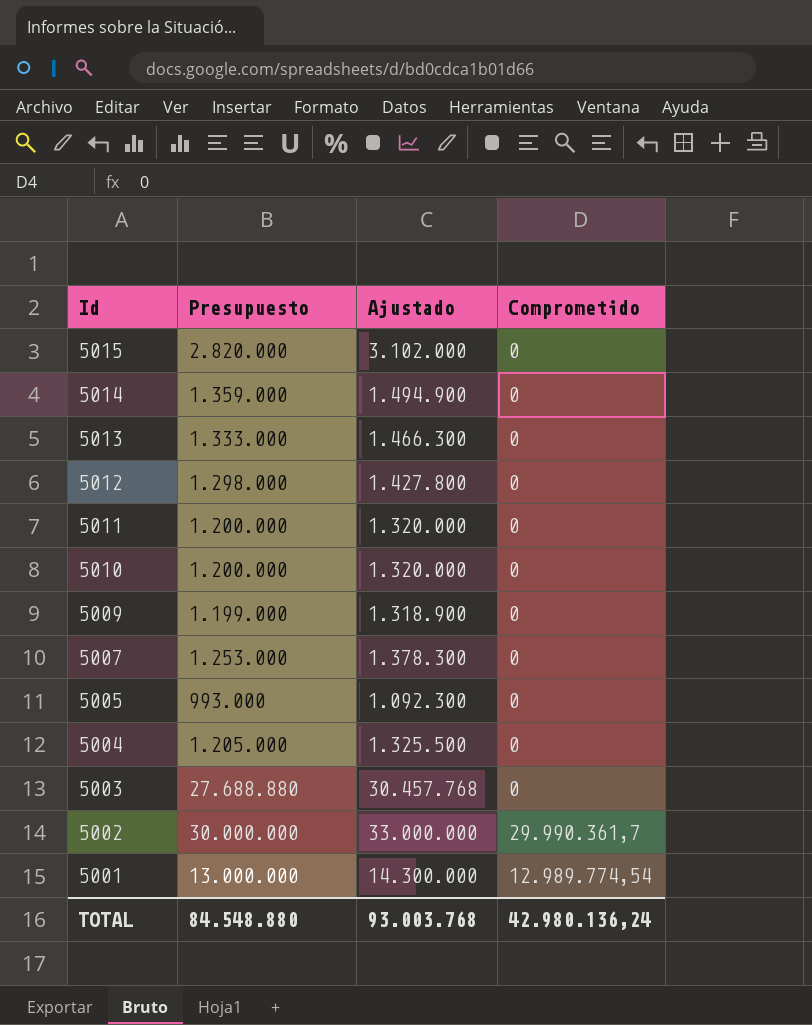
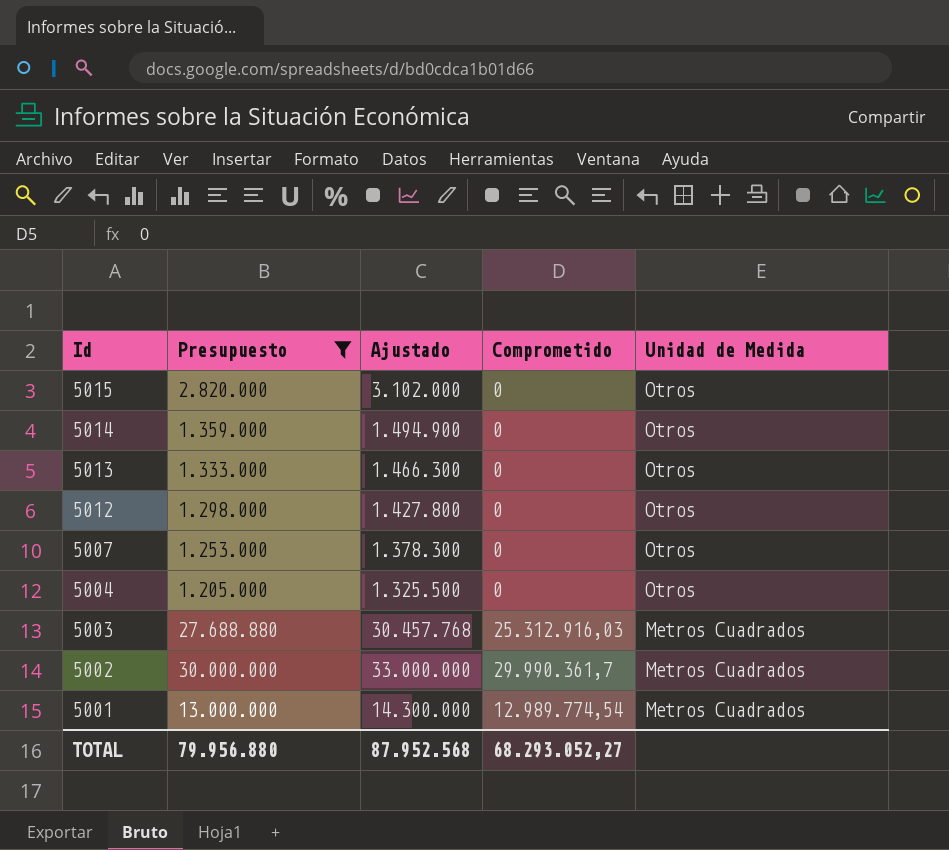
filter: none -> Presupuesto >= 1.205.000
column Unidad de Medida | position: none -> 5
5003 | Comprometido: 0 -> 25.312.916,03
TOTAL | Presupuesto: 84.548.880 -> 79.956.880
TOTAL | Ajustado: 93.003.768 -> 87.952.568
TOTAL | Comprometido: 42.980.136,24 -> 68.293.052,27

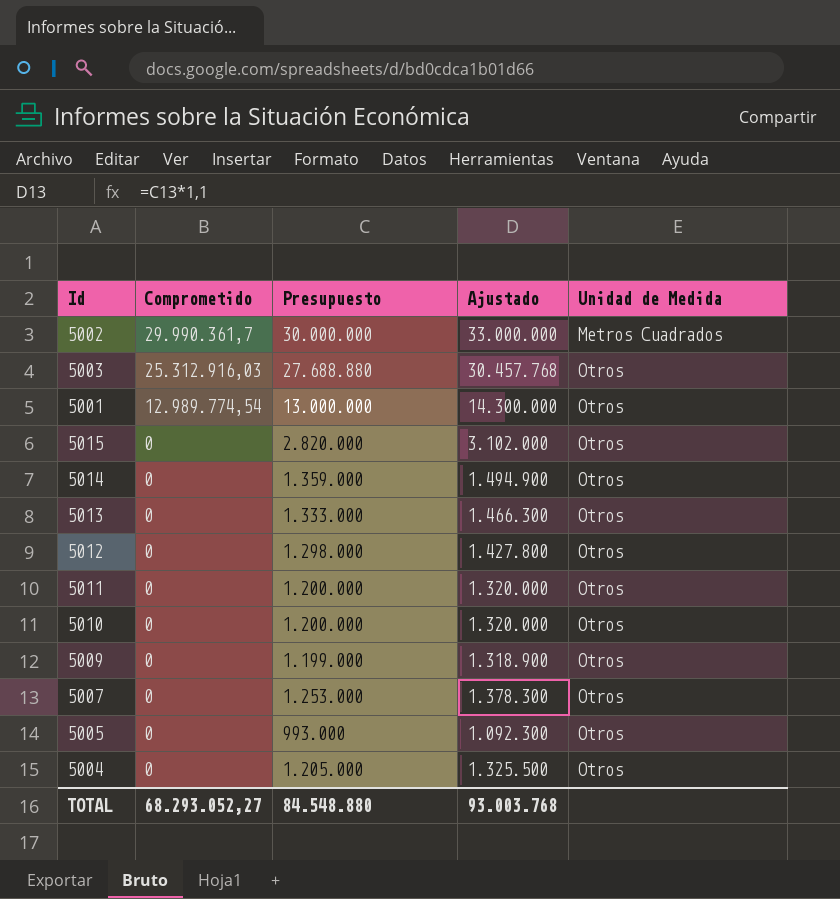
filter: Presupuesto >= 1.205.000 -> none
row order: Id descending -> Comprometido descending
column Comprometido | position: 4 -> 2
5003 | Unidad de Medida: Metros Cuadrados -> Otros
5001 | Unidad de Medida: Metros Cuadrados -> Otros
TOTAL | Presupuesto: 79.956.880 -> 84.548.880
TOTAL | Ajustado: 87.952.568 -> 93.003.768

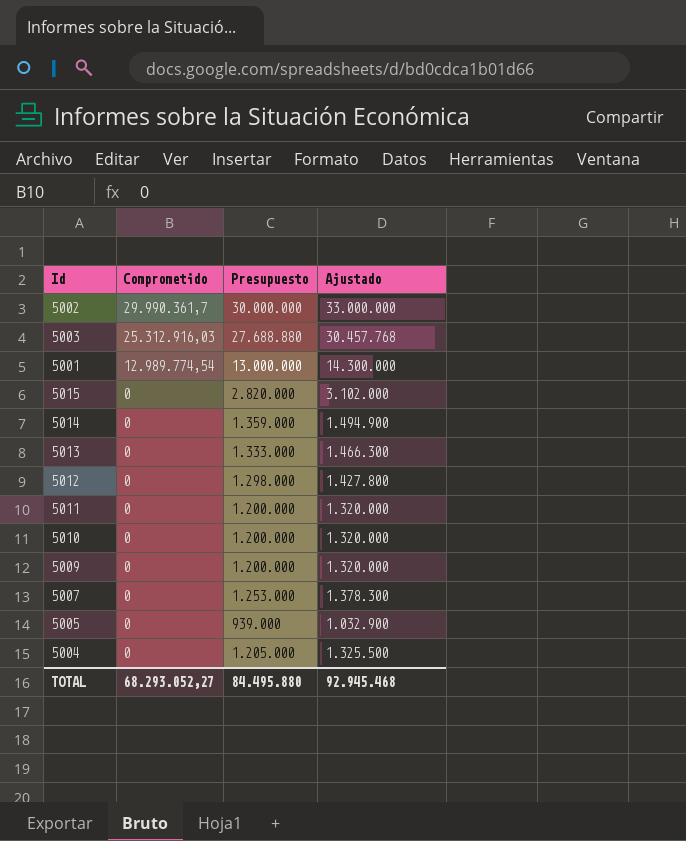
column Unidad de Medida | position: 5 -> none
5009 | Presupuesto: 1.199.000 -> 1.200.000
5009 | Ajustado: 1.318.900 -> 1.320.000
5005 | Presupuesto: 993.000 -> 939.000
5005 | Ajustado: 1.092.300 -> 1.032.900
TOTAL | Presupuesto: 84.548.880 -> 84.495.880
TOTAL | Ajustado: 93.003.768 -> 92.945.468

